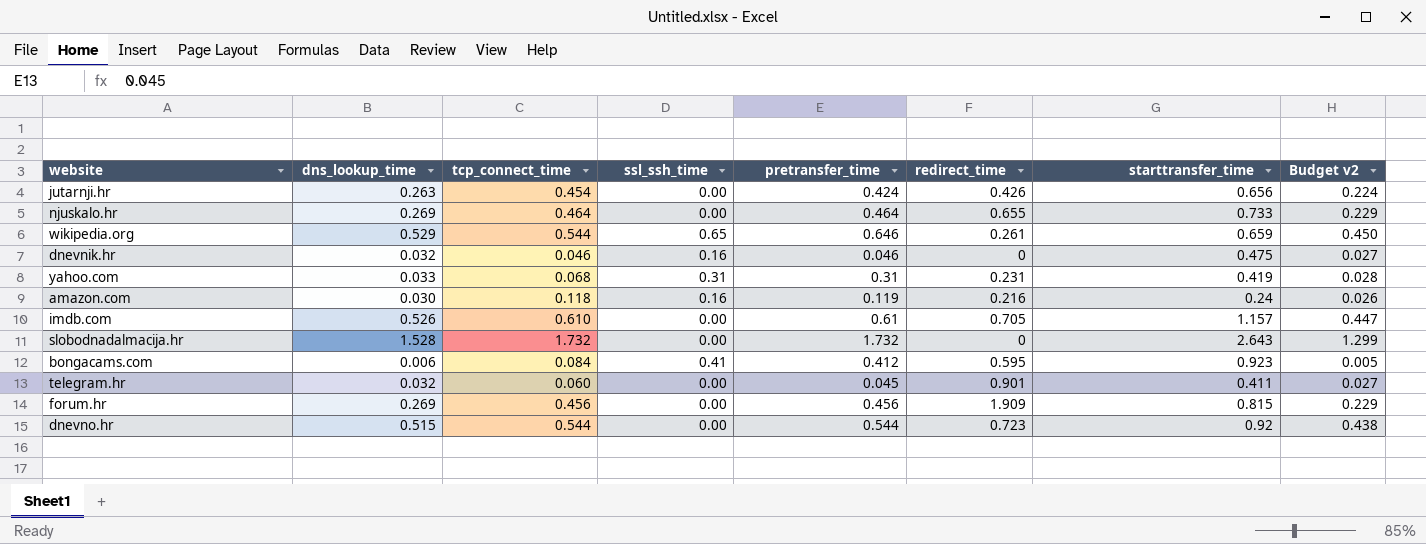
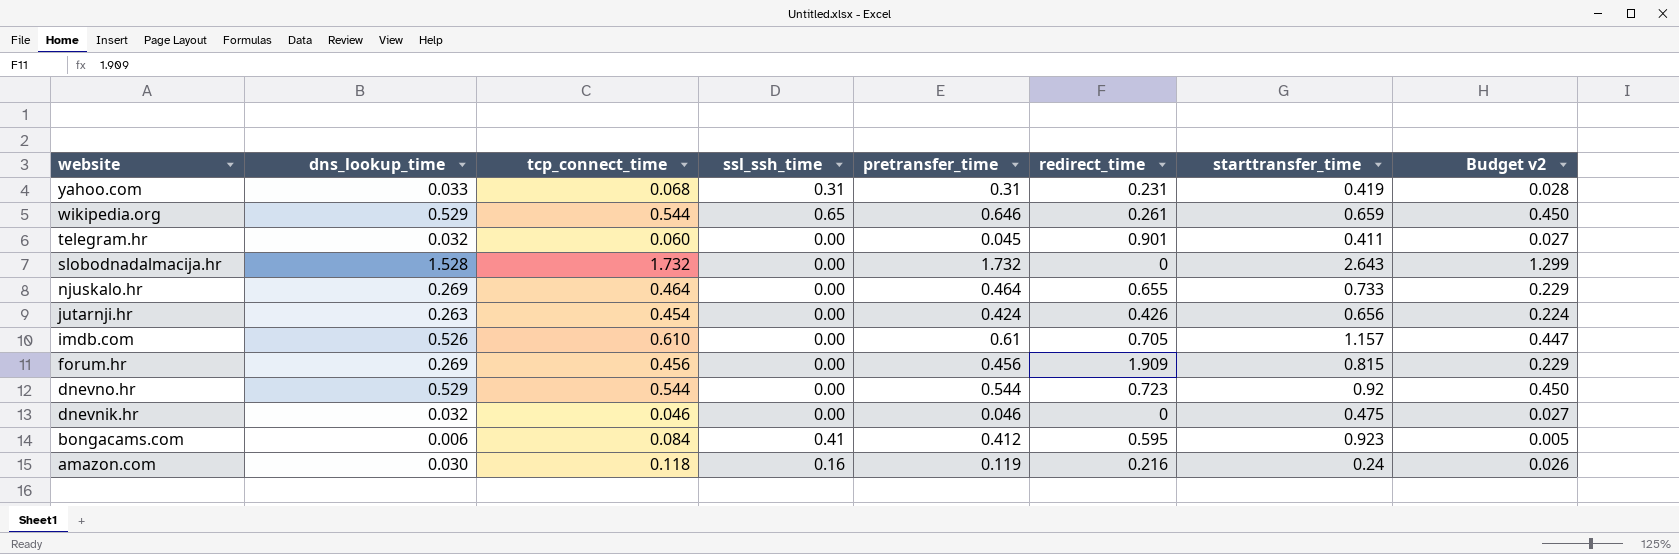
row order: none -> website descending
dnevno.hr | dns_lookup_time: 0.515 -> 0.529
dnevno.hr | Budget v2: 0.438 -> 0.450
dnevnik.hr | ssl_ssh_time: 0.16 -> 0.00

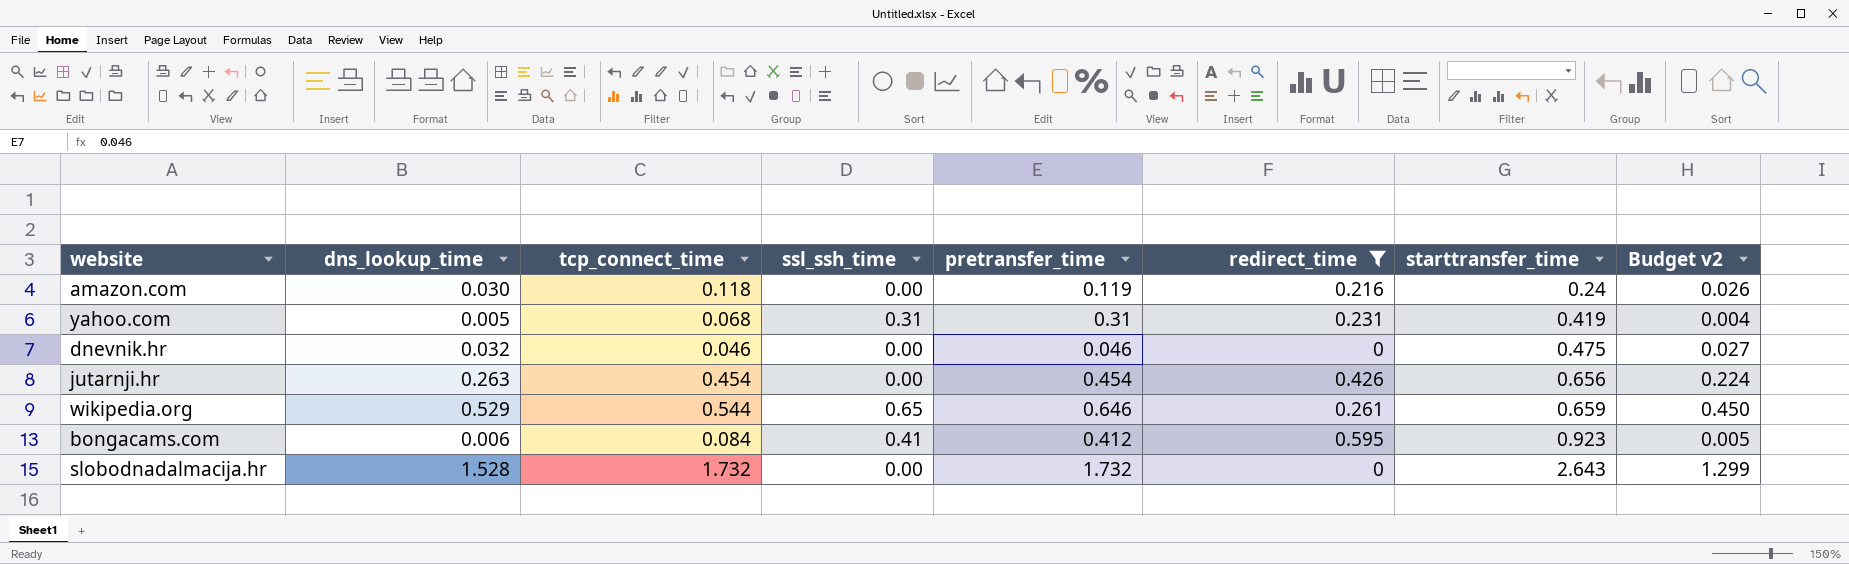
filter: none -> redirect_time <= 0.595
row order: website descending -> starttransfer_time ascending
amazon.com | ssl_ssh_time: 0.16 -> 0.00
yahoo.com | dns_lookup_time: 0.033 -> 0.005
yahoo.com | Budget v2: 0.028 -> 0.004
jutarnji.hr | pretransfer_time: 0.424 -> 0.454

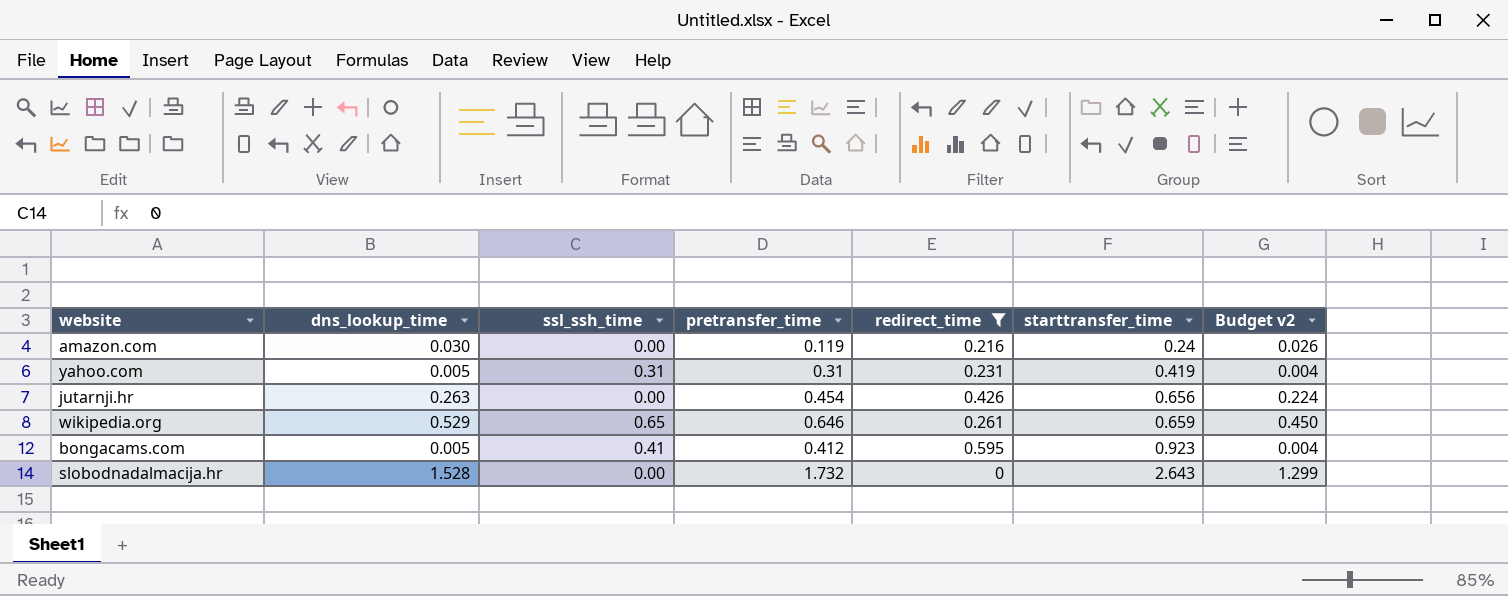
column tcp_connect_time | position: 3 -> none
row dnevnik.hr: 0.032 | 0.046 | 0.00 | 0.046 | 0 | 0.475 | 0.027 -> none
bongacams.com | dns_lookup_time: 0.006 -> 0.005
bongacams.com | Budget v2: 0.005 -> 0.004

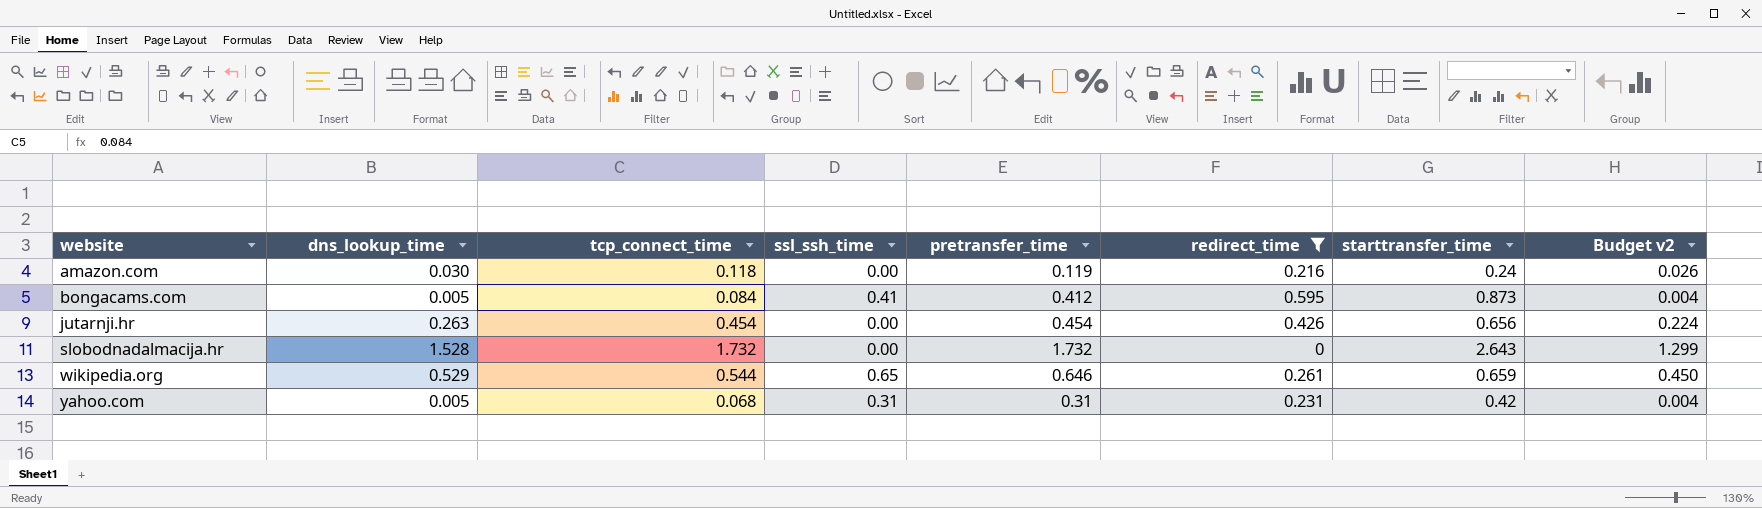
row order: starttransfer_time ascending -> website ascending
column tcp_connect_time | position: none -> 3
bongacams.com | starttransfer_time: 0.923 -> 0.873
yahoo.com | starttransfer_time: 0.419 -> 0.42

